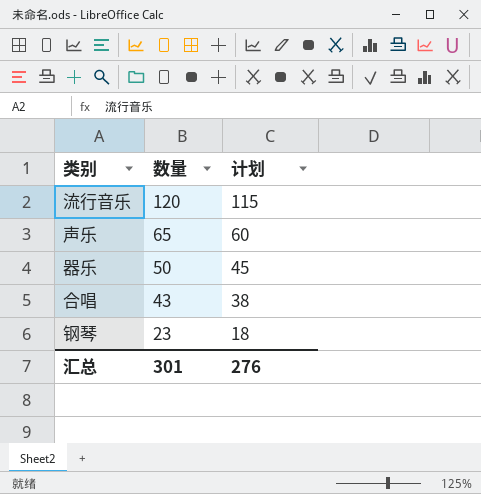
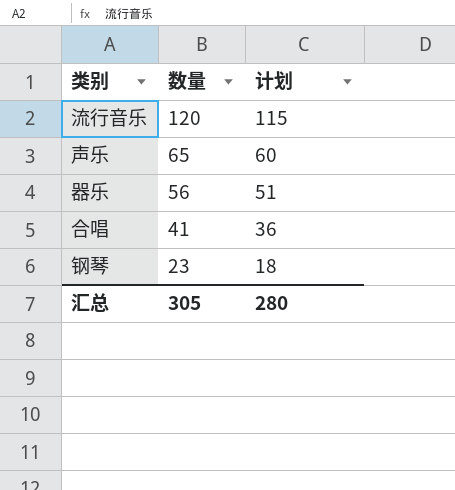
器乐 | 数量: 50 -> 56
器乐 | 计划: 45 -> 51
合唱 | 数量: 43 -> 41
合唱 | 计划: 38 -> 36
汇总 | 数量: 301 -> 305
汇总 | 计划: 276 -> 280

